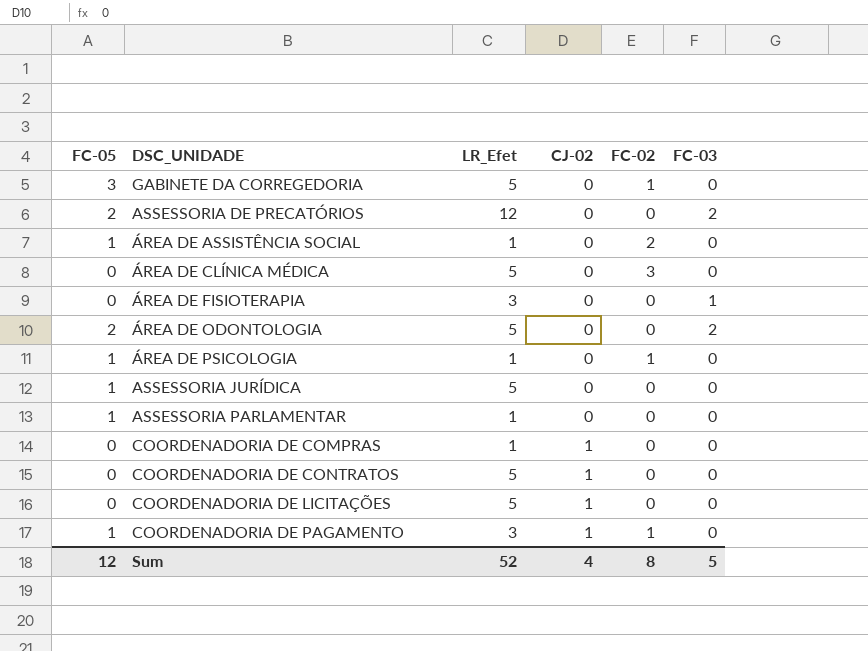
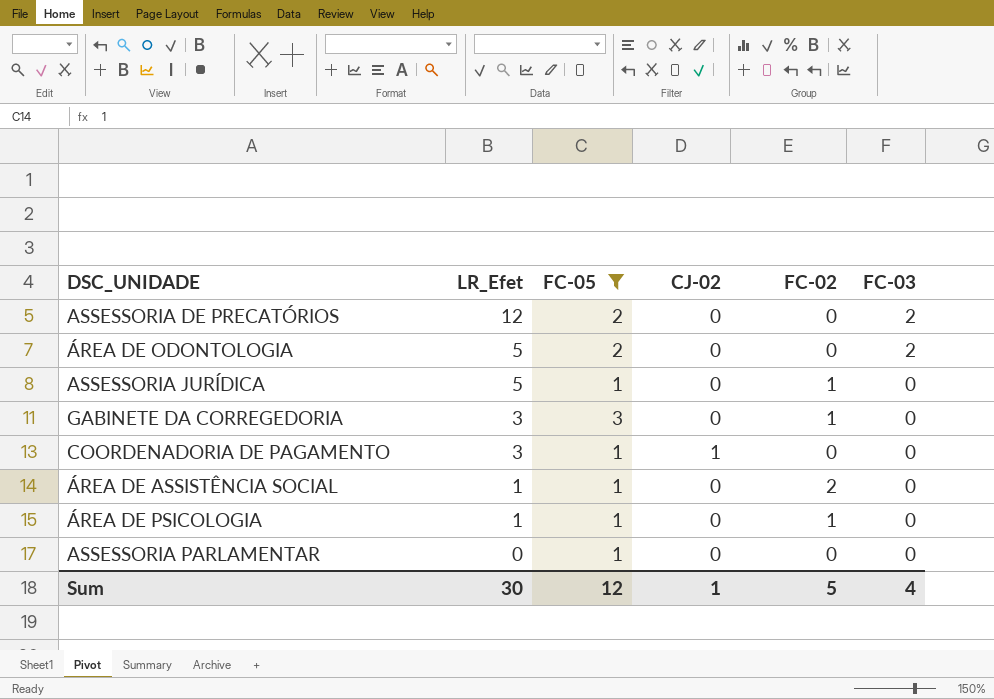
filter: none -> FC-05 != 0
row order: CJ-02 ascending -> LR_Efet descending
column FC-05 | position: 1 -> 3
ASSESSORIA JURÍDICA | FC-02: 0 -> 1
GABINETE DA CORREGEDORIA | LR_Efet: 5 -> 3
COORDENADORIA DE PAGAMENTO | FC-02: 1 -> 0
ASSESSORIA PARLAMENTAR | LR_Efet: 1 -> 0
Sum | LR_Efet: 52 -> 30
Sum | CJ-02: 4 -> 1
Sum | FC-02: 8 -> 5
Sum | FC-03: 5 -> 4

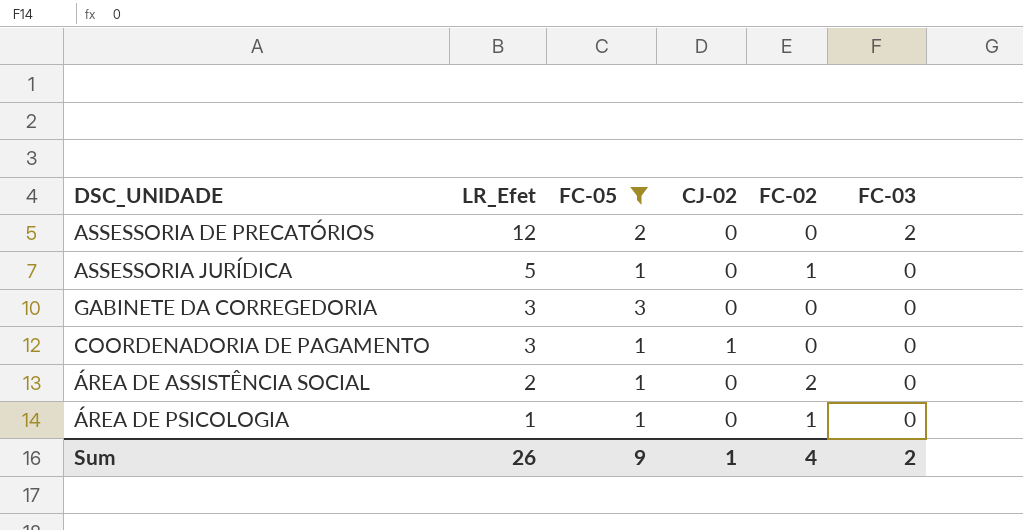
row ÁREA DE ODONTOLOGIA: 5 | 2 | 0 | 0 | 2 -> none
row ASSESSORIA PARLAMENTAR: 0 | 1 | 0 | 0 | 0 -> none
GABINETE DA CORREGEDORIA | FC-02: 1 -> 0
ÁREA DE ASSISTÊNCIA SOCIAL | LR_Efet: 1 -> 2
Sum | LR_Efet: 30 -> 26
Sum | FC-05: 12 -> 9
Sum | FC-02: 5 -> 4
Sum | FC-03: 4 -> 2

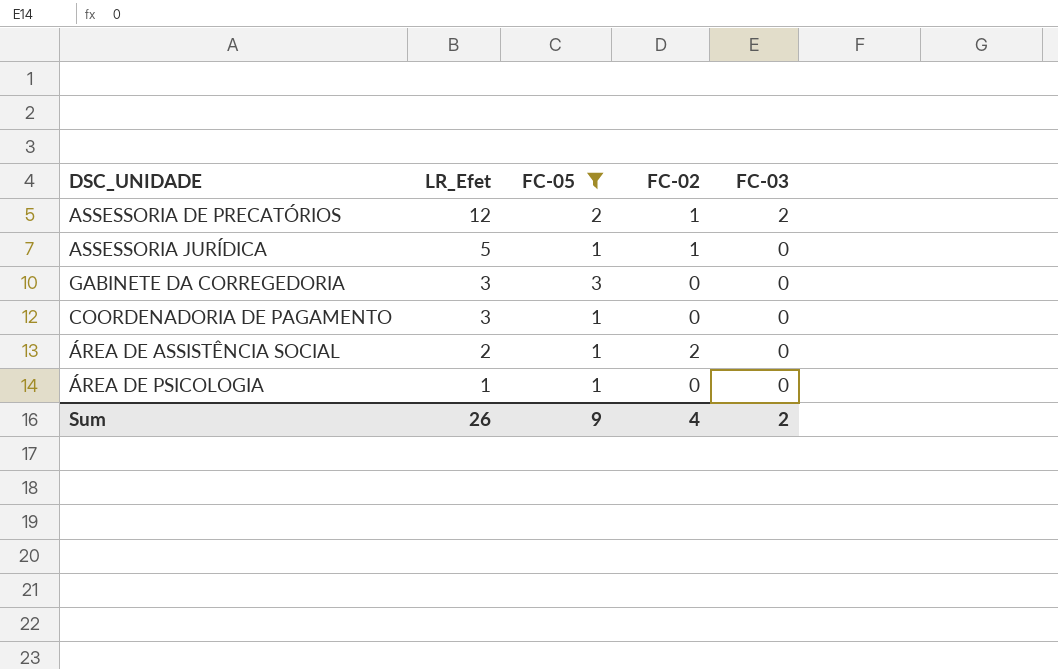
column CJ-02 | position: 4 -> none
ASSESSORIA DE PRECATÓRIOS | FC-02: 0 -> 1
ÁREA DE PSICOLOGIA | FC-02: 1 -> 0

